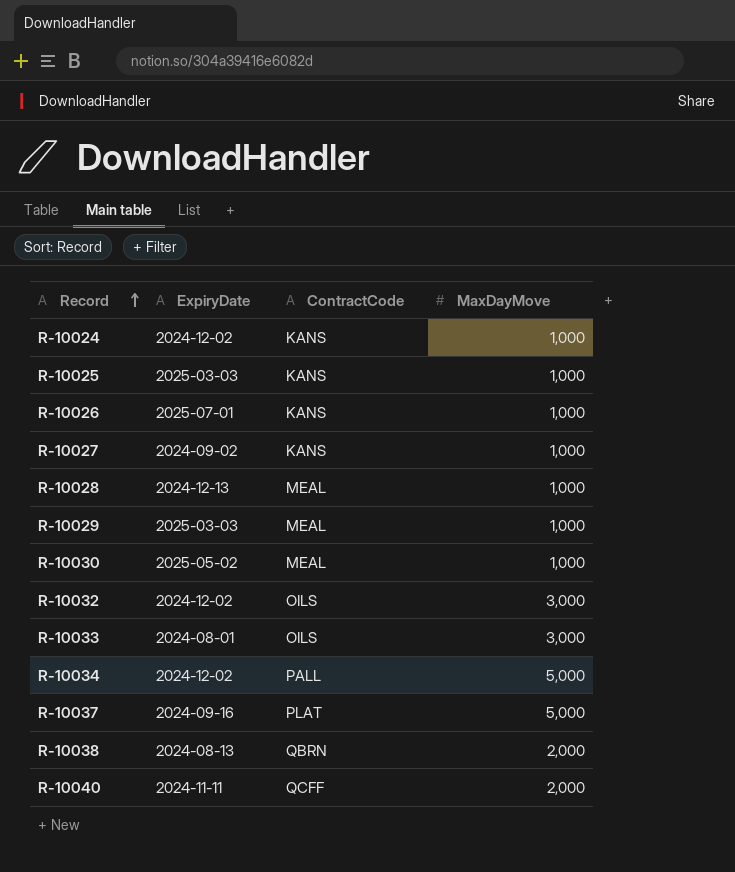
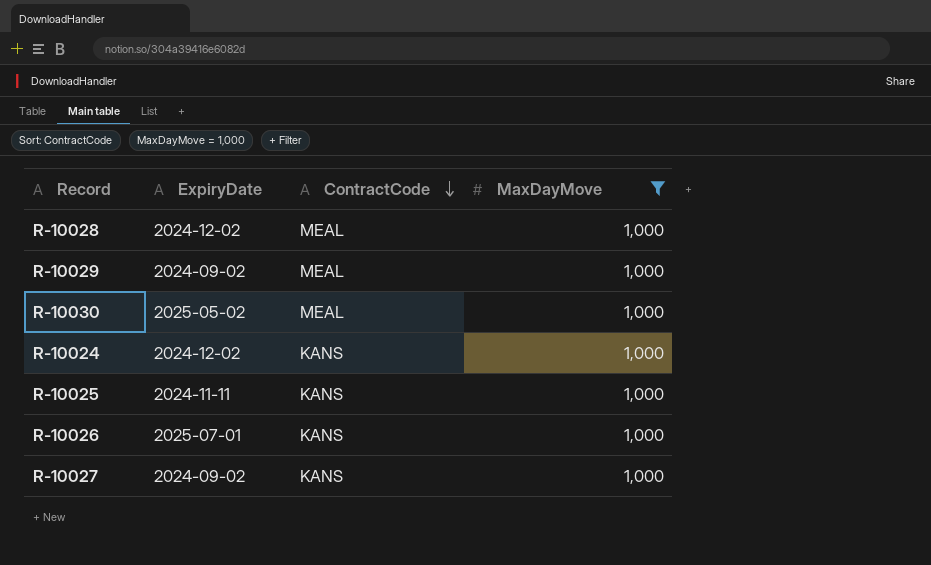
filter: none -> MaxDayMove = 1,000
row order: Record ascending -> ContractCode descending
R-10028 | ExpiryDate: 2024-12-13 -> 2024-12-02
R-10029 | ExpiryDate: 2025-03-03 -> 2024-09-02
R-10025 | ExpiryDate: 2025-03-03 -> 2024-11-11

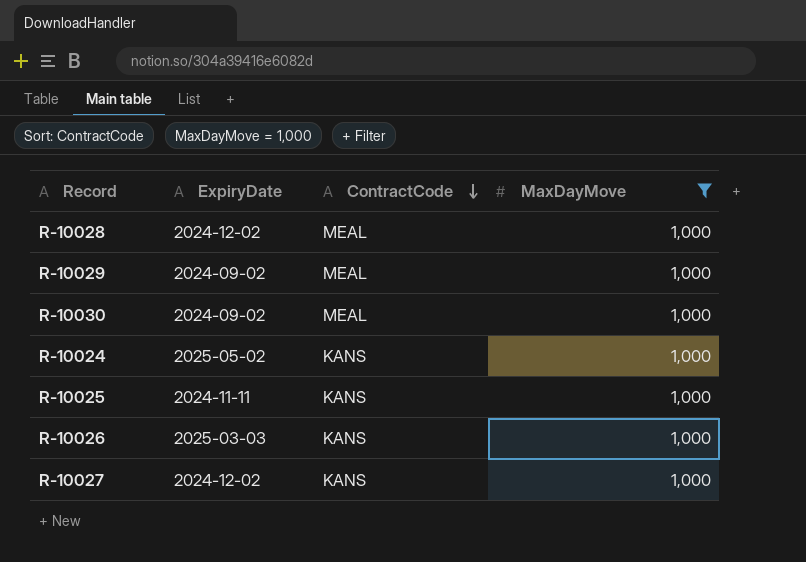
R-10030 | ExpiryDate: 2025-05-02 -> 2024-09-02
R-10024 | ExpiryDate: 2024-12-02 -> 2025-05-02
R-10026 | ExpiryDate: 2025-07-01 -> 2025-03-03
R-10027 | ExpiryDate: 2024-09-02 -> 2024-12-02

